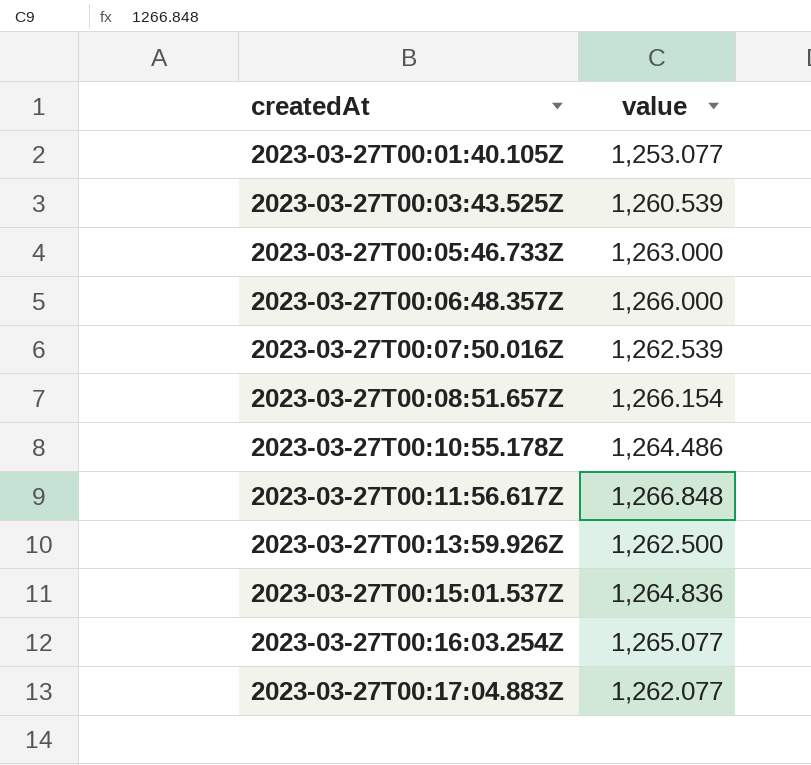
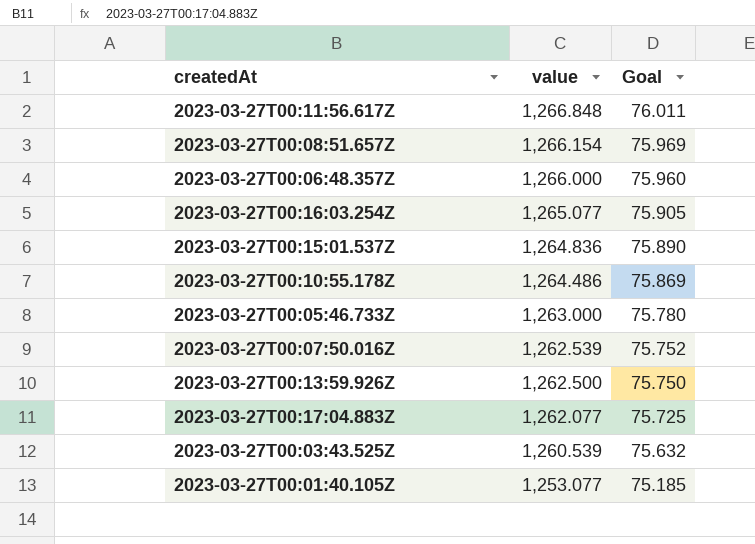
row order: createdAt ascending -> value descending
column Goal | formula: none -> [value] * 0.06

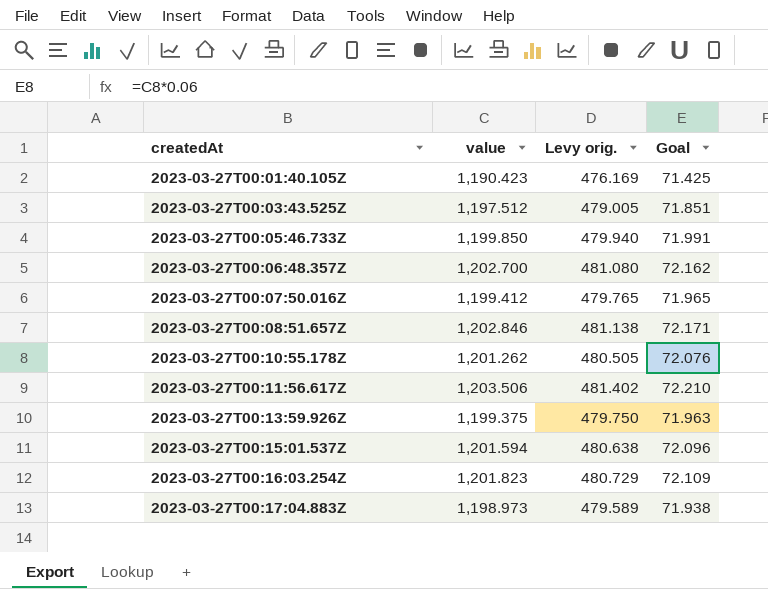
row order: value descending -> createdAt ascending
column Levy orig. | formula: none -> [value] * 0.4
2023-03-27T00:01:40.105Z | value: 1,253.077 -> 1,190.423
2023-03-27T00:01:40.105Z | Goal: 75.185 -> 71.425
2023-03-27T00:03:43.525Z | value: 1,260.539 -> 1,197.512
2023-03-27T00:03:43.525Z | Goal: 75.632 -> 71.851
2023-03-27T00:05:46.733Z | value: 1,263.000 -> 1,199.850
2023-03-27T00:05:46.733Z | Goal: 75.780 -> 71.991
2023-03-27T00:06:48.357Z | value: 1,266.000 -> 1,202.700
2023-03-27T00:06:48.357Z | Goal: 75.960 -> 72.162
2023-03-27T00:07:50.016Z | value: 1,262.539 -> 1,199.412
2023-03-27T00:07:50.016Z | Goal: 75.752 -> 71.965
2023-03-27T00:08:51.657Z | value: 1,266.154 -> 1,202.846
2023-03-27T00:08:51.657Z | Goal: 75.969 -> 72.171
2023-03-27T00:10:55.178Z | value: 1,264.486 -> 1,201.262
2023-03-27T00:10:55.178Z | Goal: 75.869 -> 72.076
2023-03-27T00:11:56.617Z | value: 1,266.848 -> 1,203.506
2023-03-27T00:11:56.617Z | Goal: 76.011 -> 72.210
2023-03-27T00:13:59.926Z | value: 1,262.500 -> 1,199.375
2023-03-27T00:13:59.926Z | Goal: 75.750 -> 71.963
2023-03-27T00:15:01.537Z | value: 1,264.836 -> 1,201.594
2023-03-27T00:15:01.537Z | Goal: 75.890 -> 72.096
2023-03-27T00:16:03.254Z | value: 1,265.077 -> 1,201.823
2023-03-27T00:16:03.254Z | Goal: 75.905 -> 72.109
2023-03-27T00:17:04.883Z | value: 1,262.077 -> 1,198.973
2023-03-27T00:17:04.883Z | Goal: 75.725 -> 71.938

